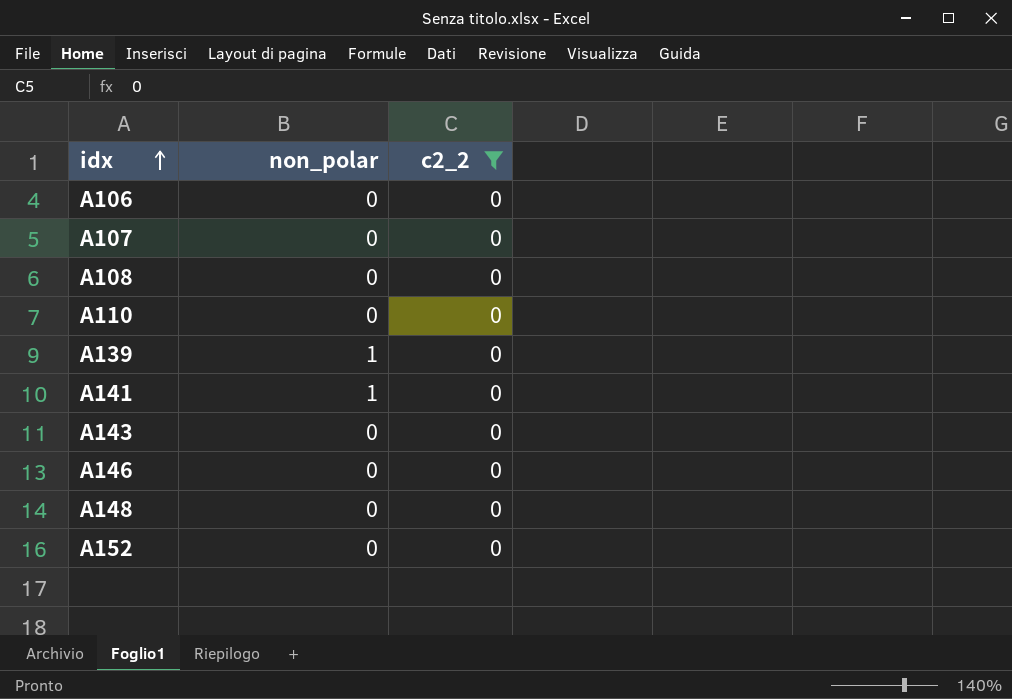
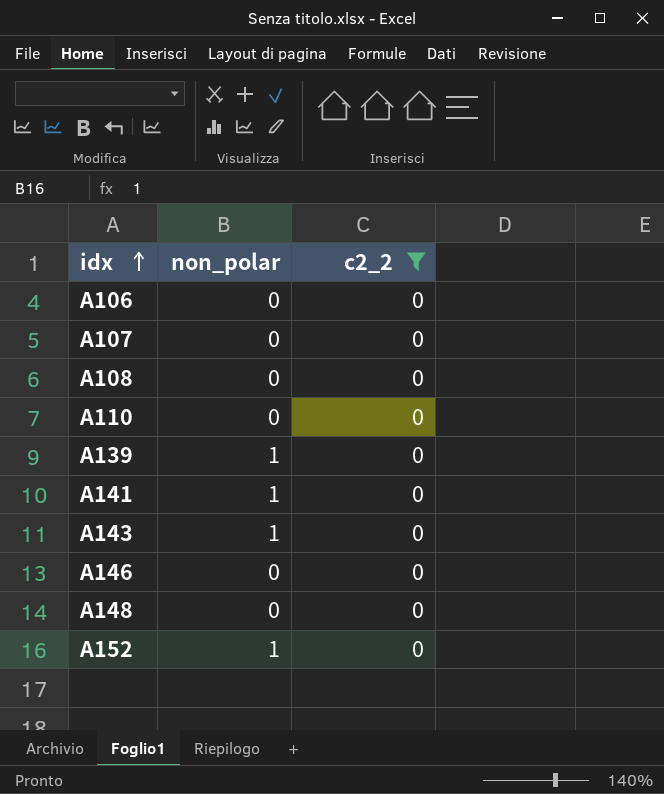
A143 | non_polar: 0 -> 1
A152 | non_polar: 0 -> 1

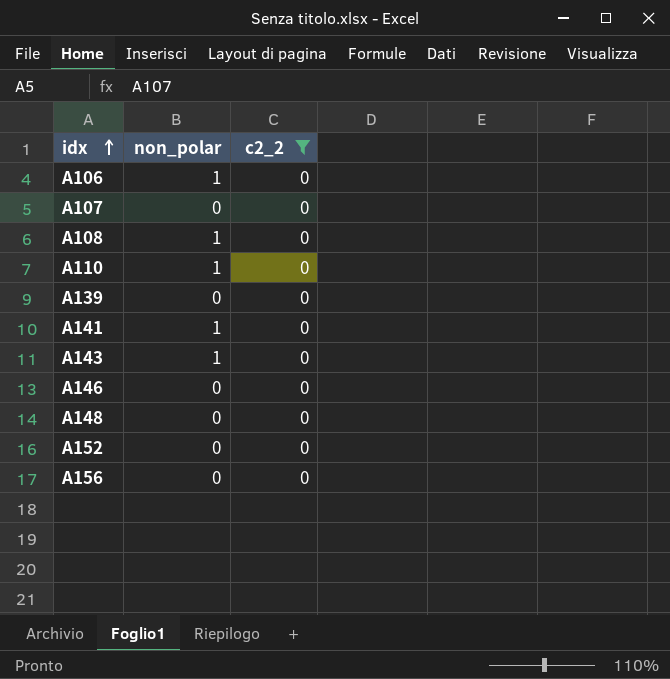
A106 | non_polar: 0 -> 1
A108 | non_polar: 0 -> 1
A110 | non_polar: 0 -> 1
A139 | non_polar: 1 -> 0
A152 | non_polar: 1 -> 0
row A156: none -> 0 | 0

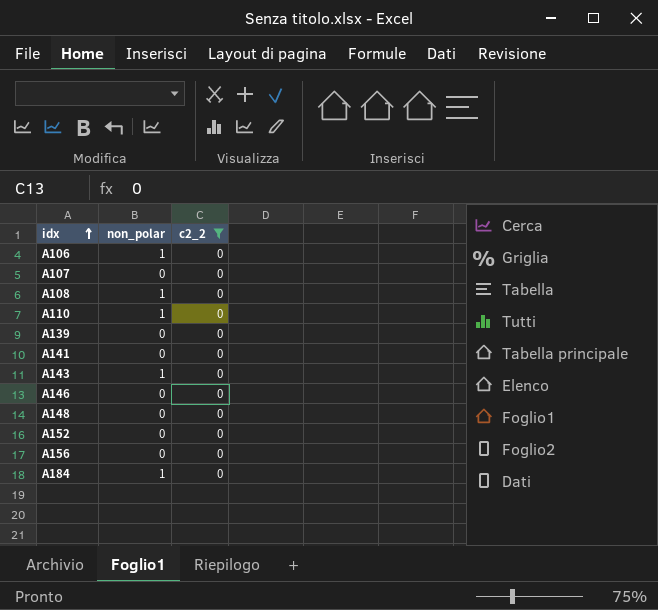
A141 | non_polar: 1 -> 0
row A184: none -> 1 | 0

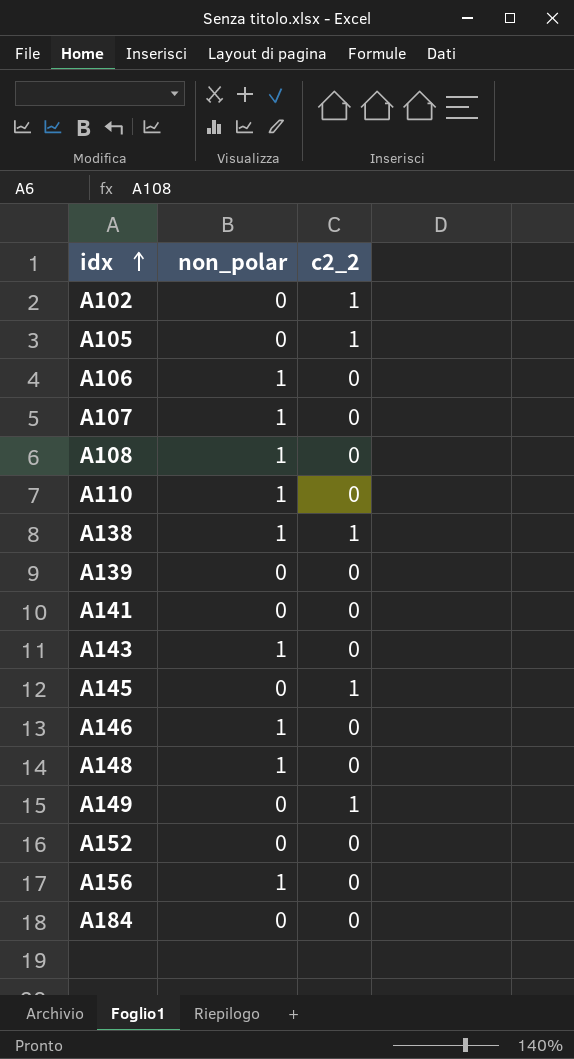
filter: c2_2 = 0 -> none
A107 | non_polar: 0 -> 1
A146 | non_polar: 0 -> 1
A148 | non_polar: 0 -> 1
A156 | non_polar: 0 -> 1
A184 | non_polar: 1 -> 0

